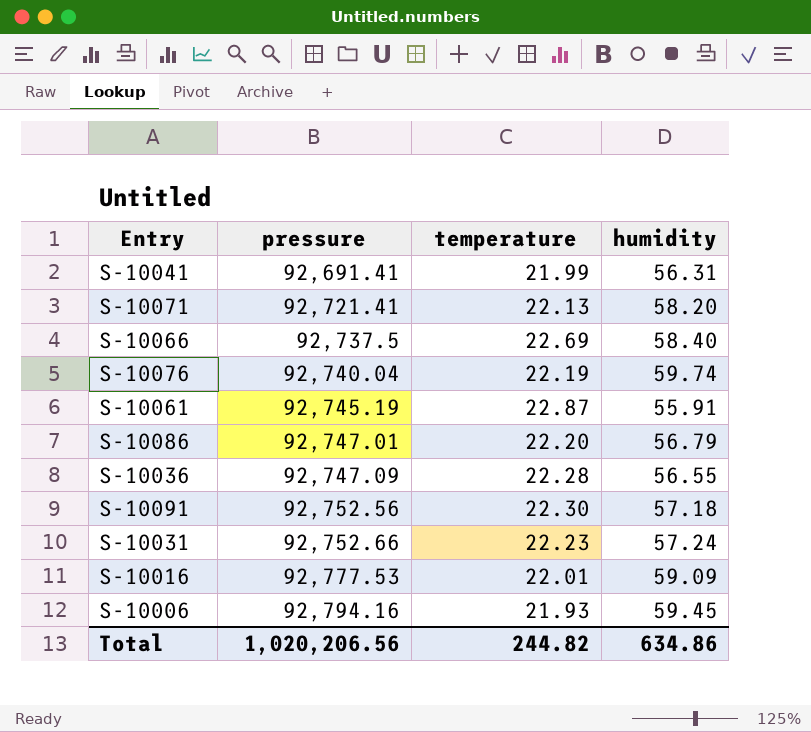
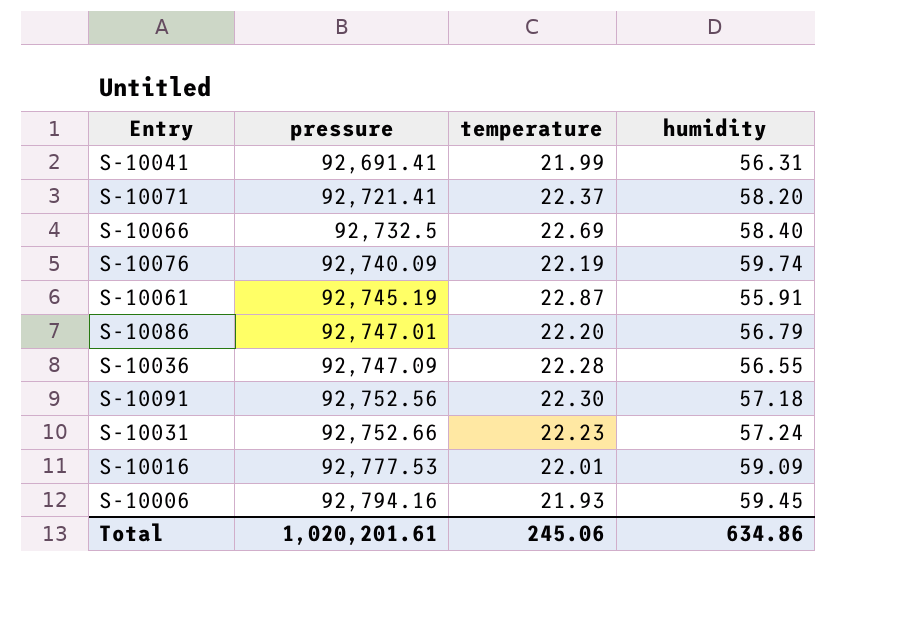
S-10071 | temperature: 22.13 -> 22.37
S-10066 | pressure: 92,737.5 -> 92,732.5
S-10076 | pressure: 92,740.04 -> 92,740.09
Total | pressure: 1,020,206.56 -> 1,020,201.61
Total | temperature: 244.82 -> 245.06

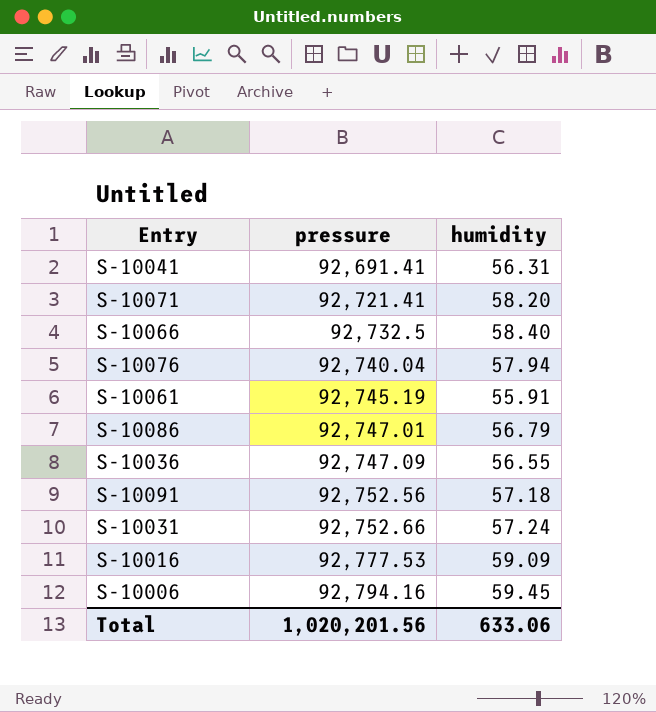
column temperature | position: 3 -> none
S-10076 | pressure: 92,740.09 -> 92,740.04
S-10076 | humidity: 59.74 -> 57.94
Total | pressure: 1,020,201.61 -> 1,020,201.56
Total | humidity: 634.86 -> 633.06

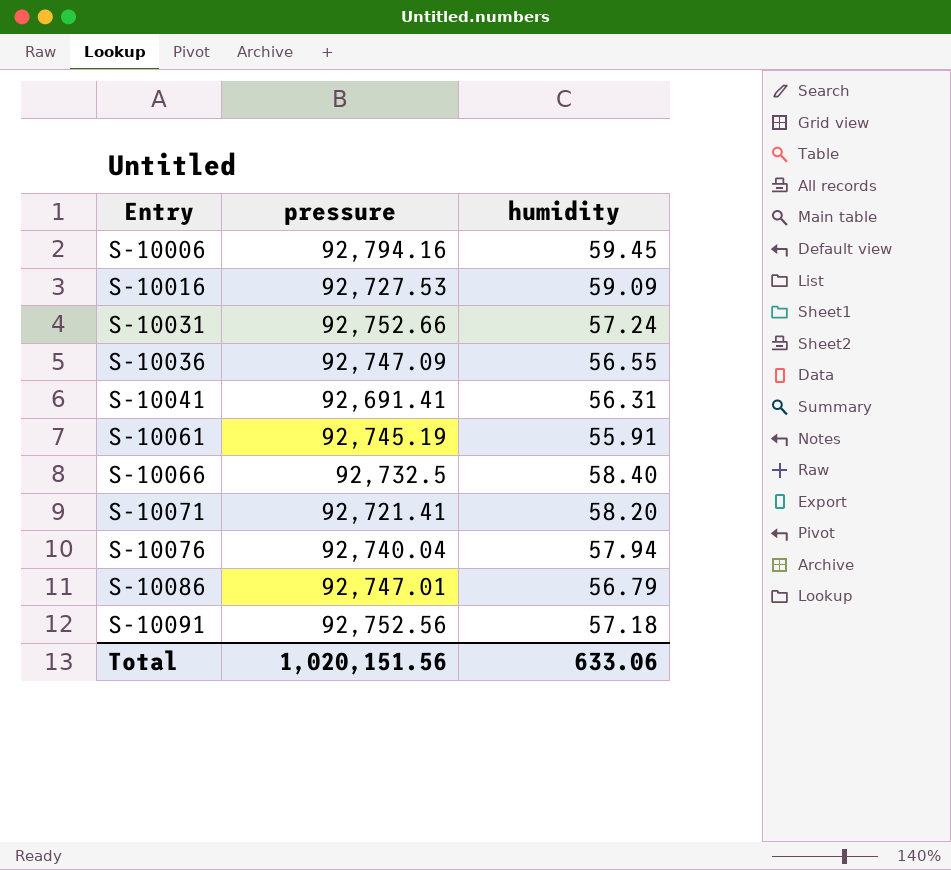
row order: pressure ascending -> Entry ascending
S-10016 | pressure: 92,777.53 -> 92,727.53
Total | pressure: 1,020,201.56 -> 1,020,151.56

